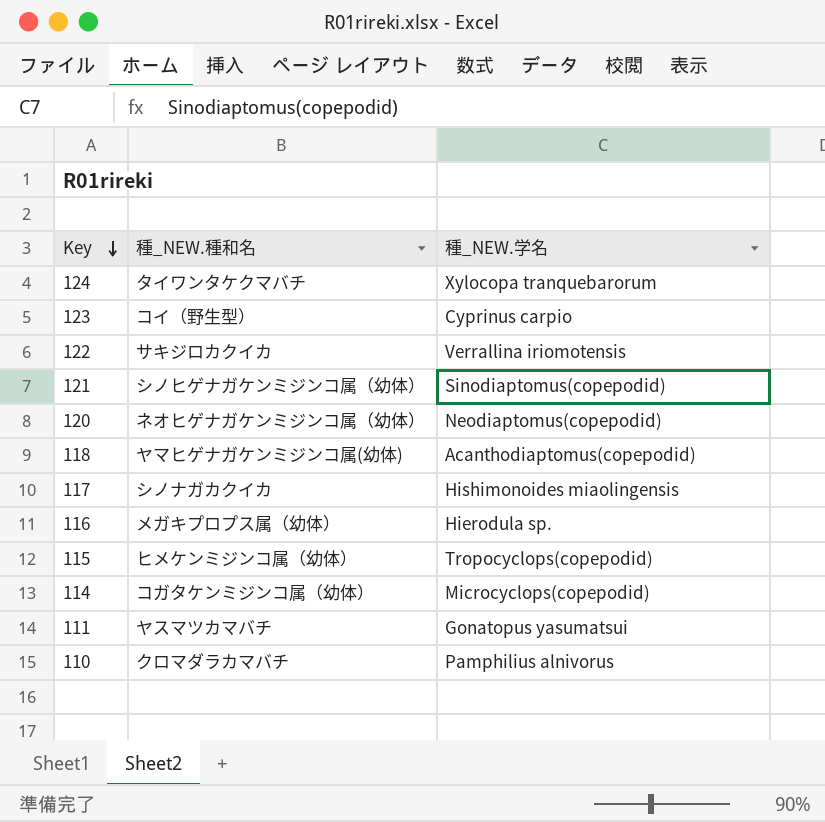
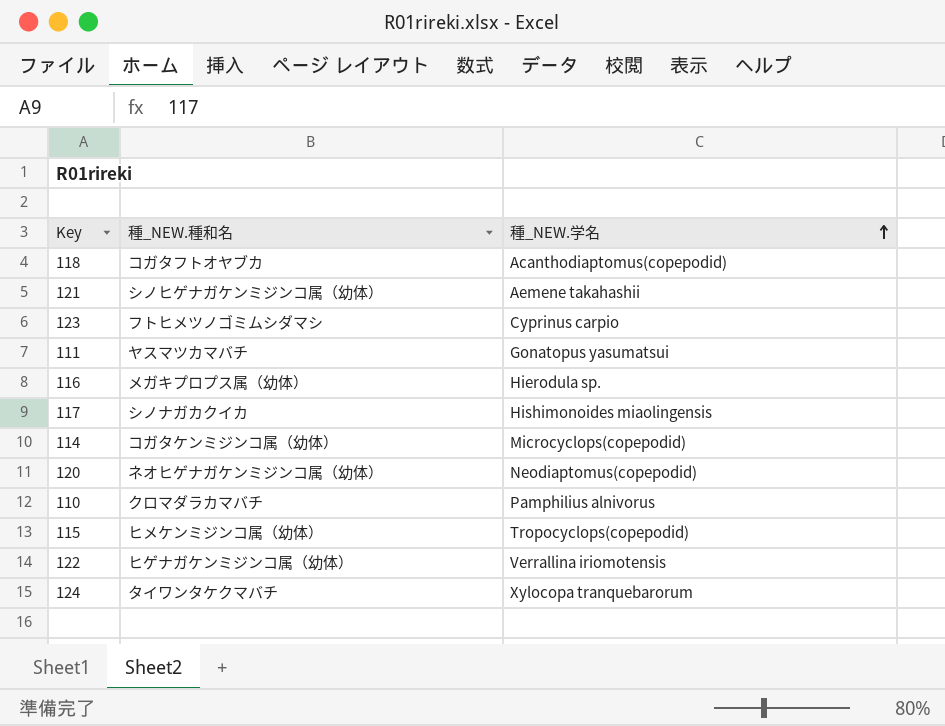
row order: Key descending -> 種_NEW.学名 ascending
118 | 種_NEW.種和名: ヤマヒゲナガケンミジンコ属(幼体) -> コガタフトオヤブカ
121 | 種_NEW.学名: Sinodiaptomus(copepodid) -> Aemene takahashii
123 | 種_NEW.種和名: コイ（野生型） -> フトヒメツノゴミムシダマシ
122 | 種_NEW.種和名: サキジロカクイカ -> ヒゲナガケンミジンコ属（幼体）

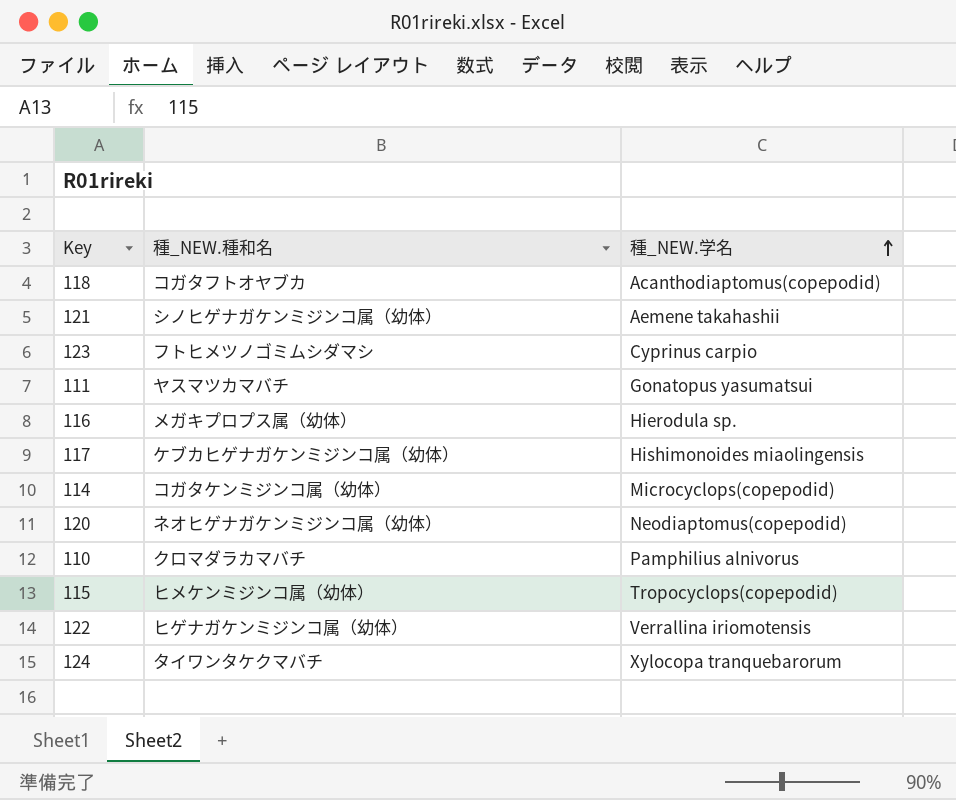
117 | 種_NEW.種和名: シノナガカクイカ -> ケブカヒゲナガケンミジンコ属（幼体）

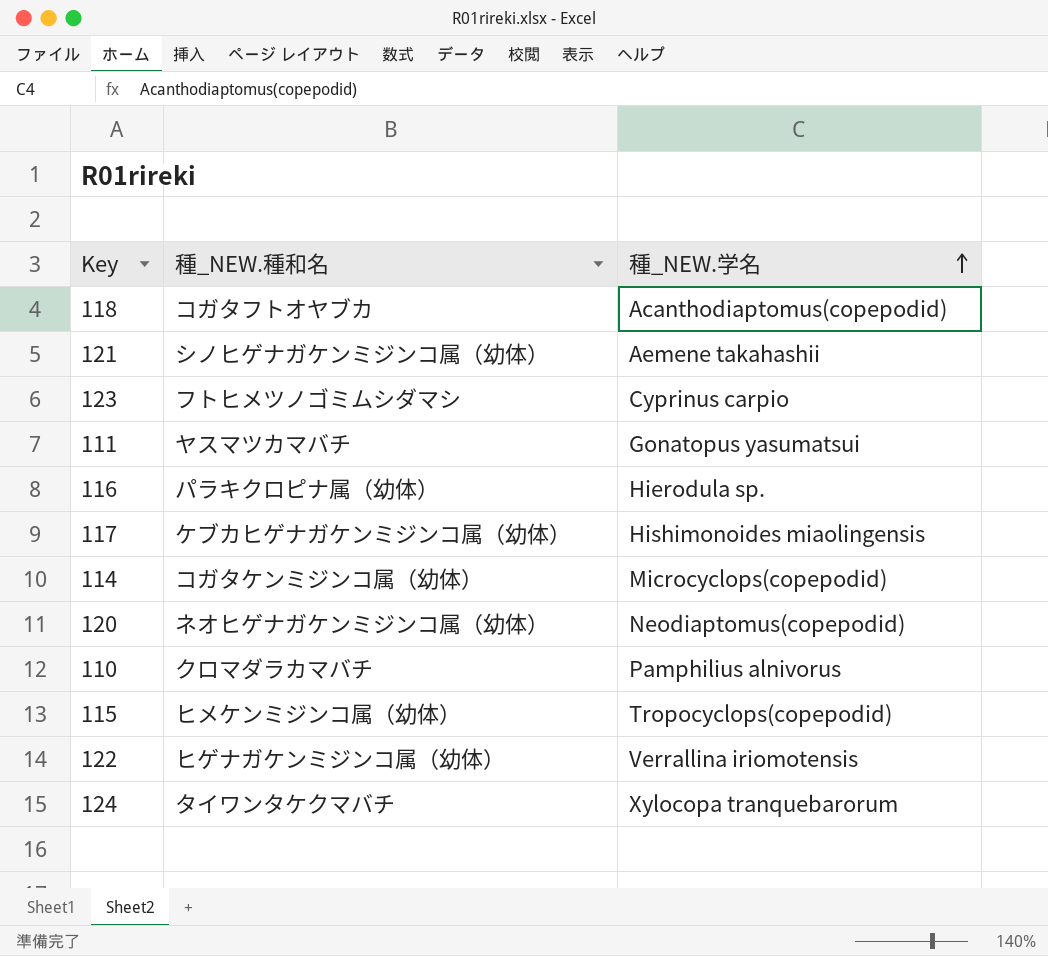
116 | 種_NEW.種和名: メガキプロプス属（幼体） -> パラキクロピナ属（幼体）

